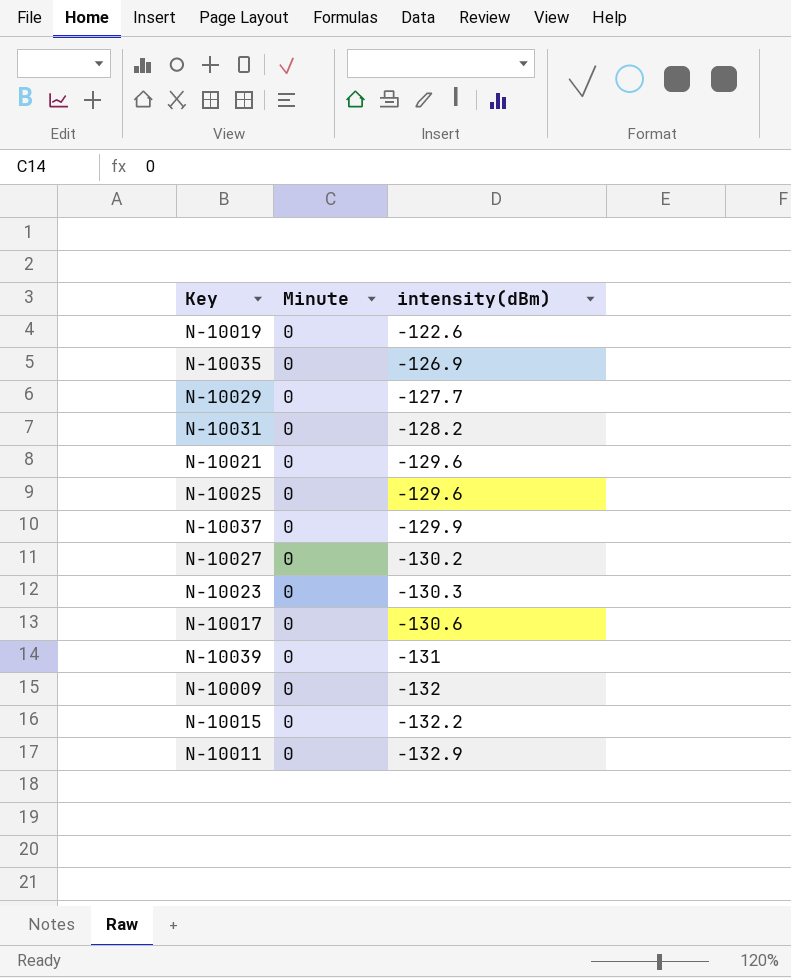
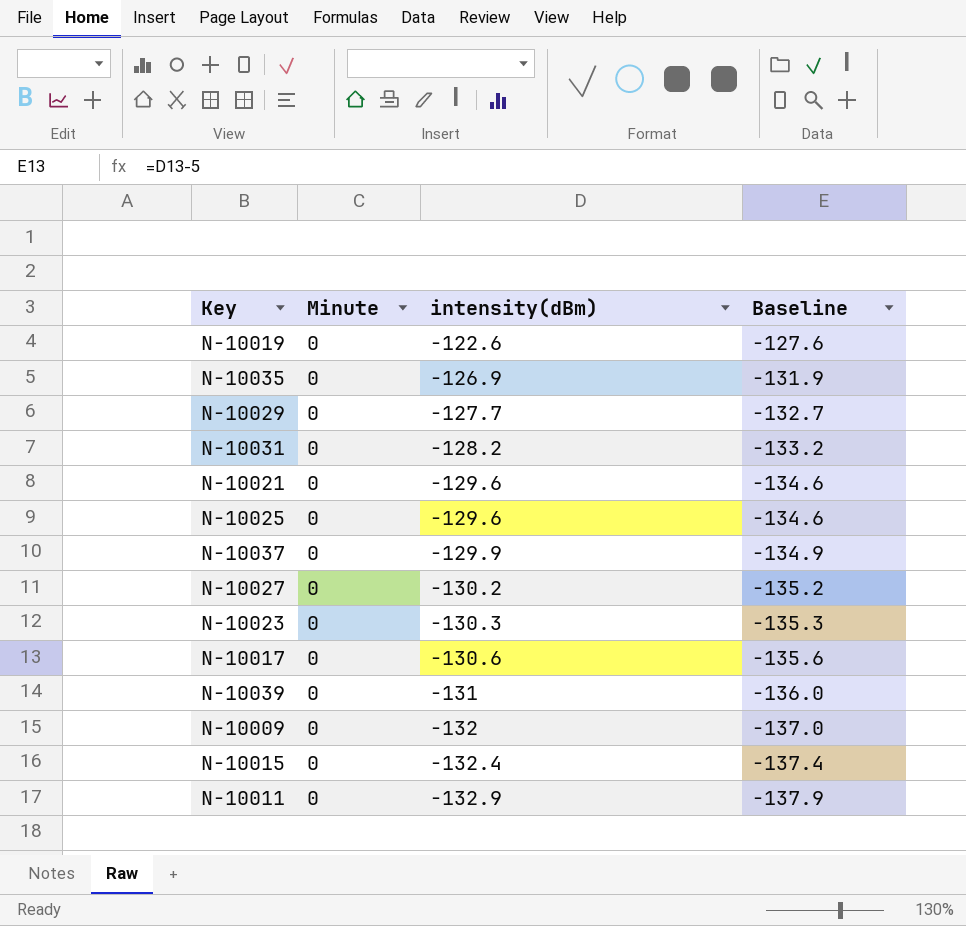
column Baseline | formula: none -> [intensity(dBm)] - 5
N-10015 | intensity(dBm): -132.2 -> -132.4

